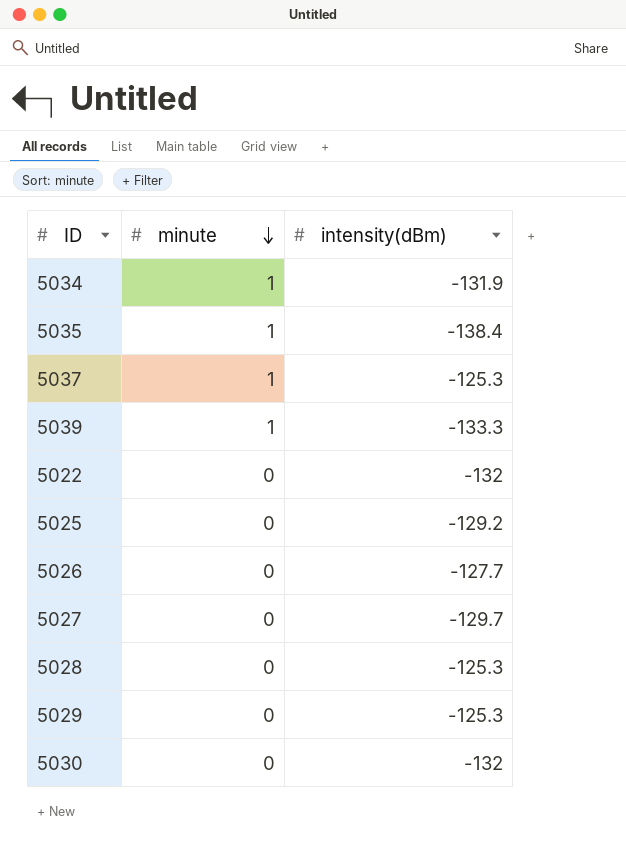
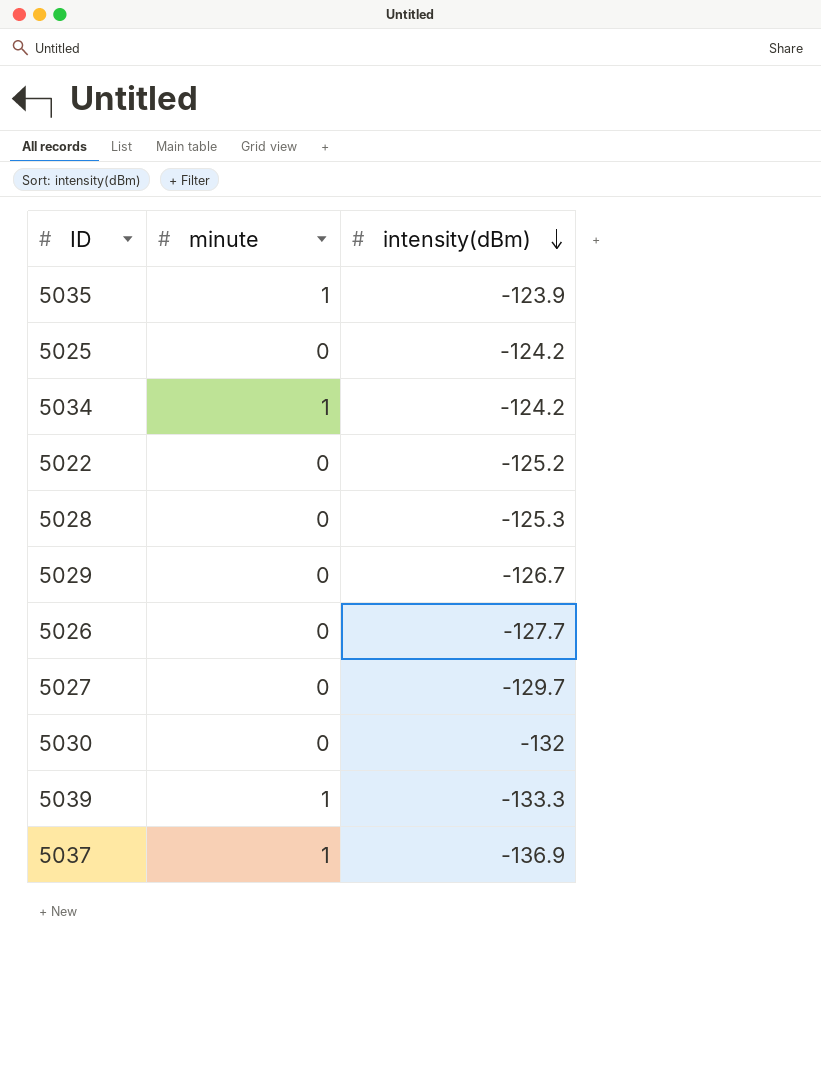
row order: minute descending -> intensity(dBm) descending
5035 | intensity(dBm): -138.4 -> -123.9
5025 | intensity(dBm): -129.2 -> -124.2
5034 | intensity(dBm): -131.9 -> -124.2
5022 | intensity(dBm): -132 -> -125.2
5029 | intensity(dBm): -125.3 -> -126.7
5037 | intensity(dBm): -125.3 -> -136.9

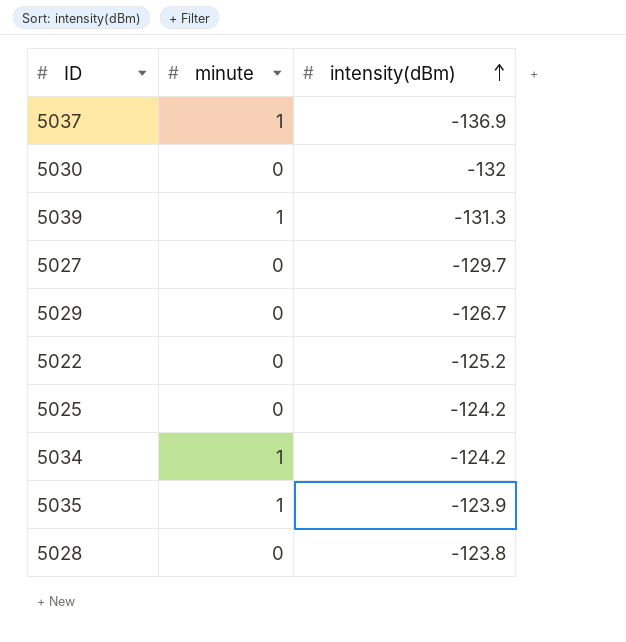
row order: intensity(dBm) descending -> intensity(dBm) ascending
row 5026: 0 | -127.7 -> none
5039 | intensity(dBm): -133.3 -> -131.3
5028 | intensity(dBm): -125.3 -> -123.8

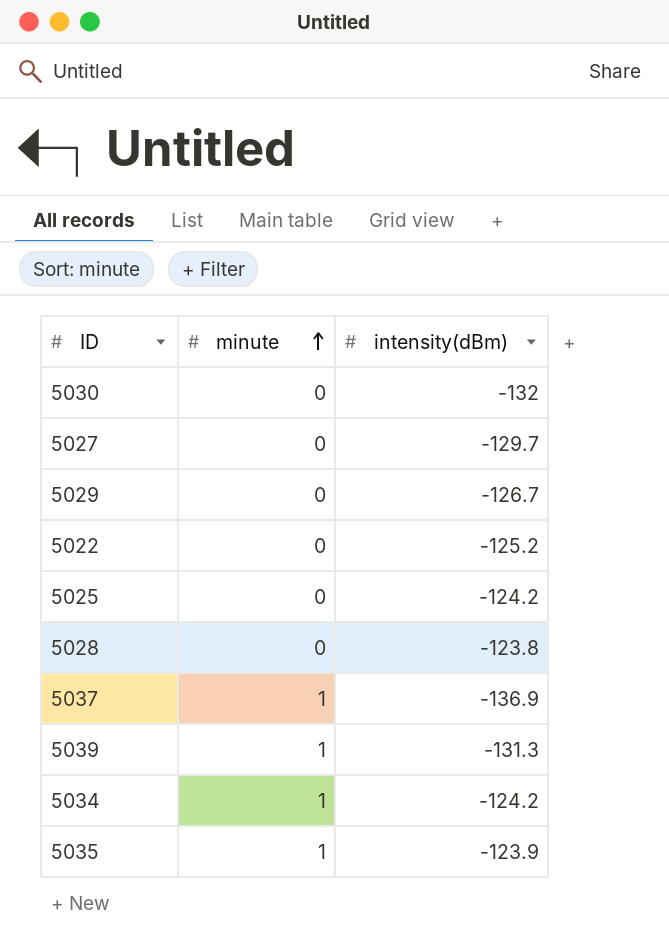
row order: intensity(dBm) ascending -> minute ascending

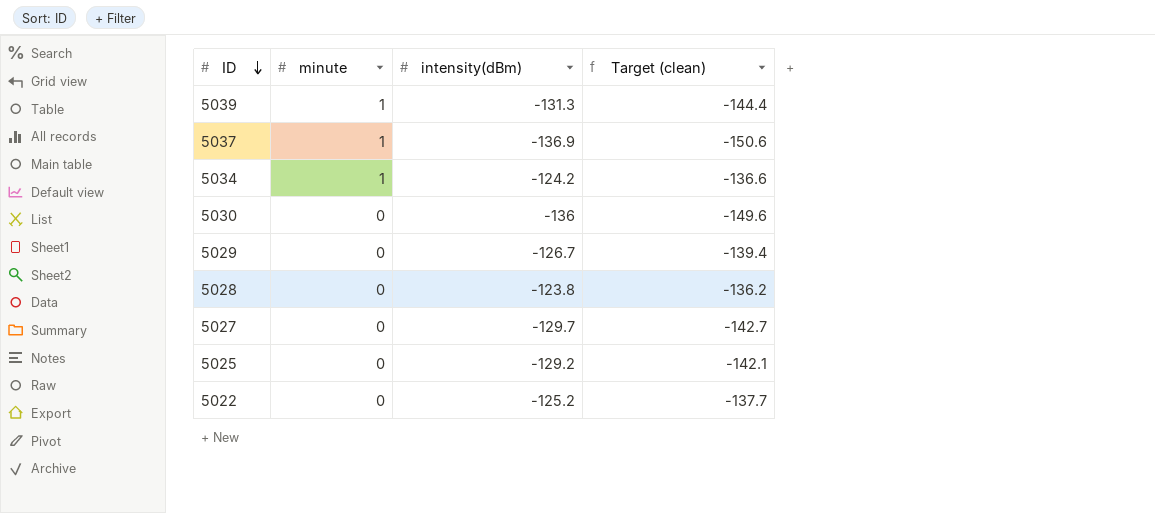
row order: minute ascending -> ID descending
column Target (clean) | formula: none -> [intensity(dBm)] * 1.1
row 5035: 1 | -123.9 -> none
5030 | intensity(dBm): -132 -> -136
5025 | intensity(dBm): -124.2 -> -129.2

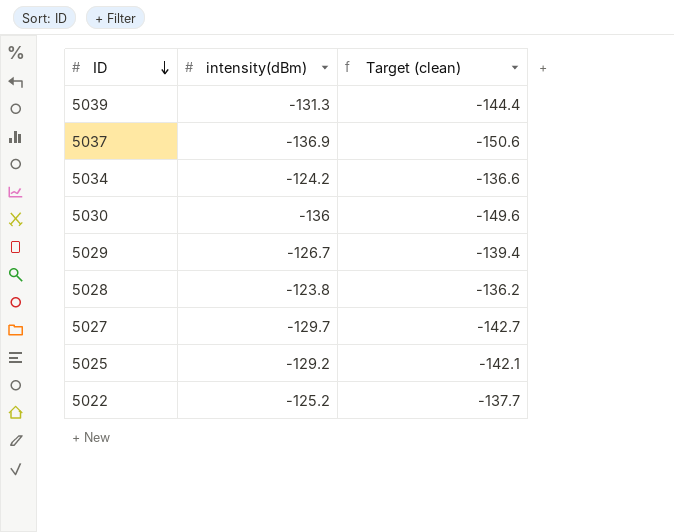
column minute | position: 2 -> none

